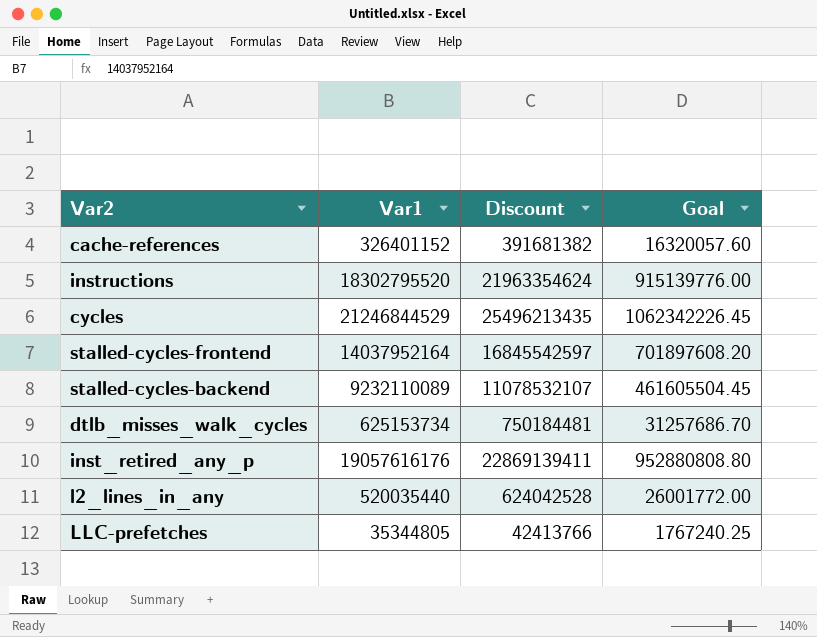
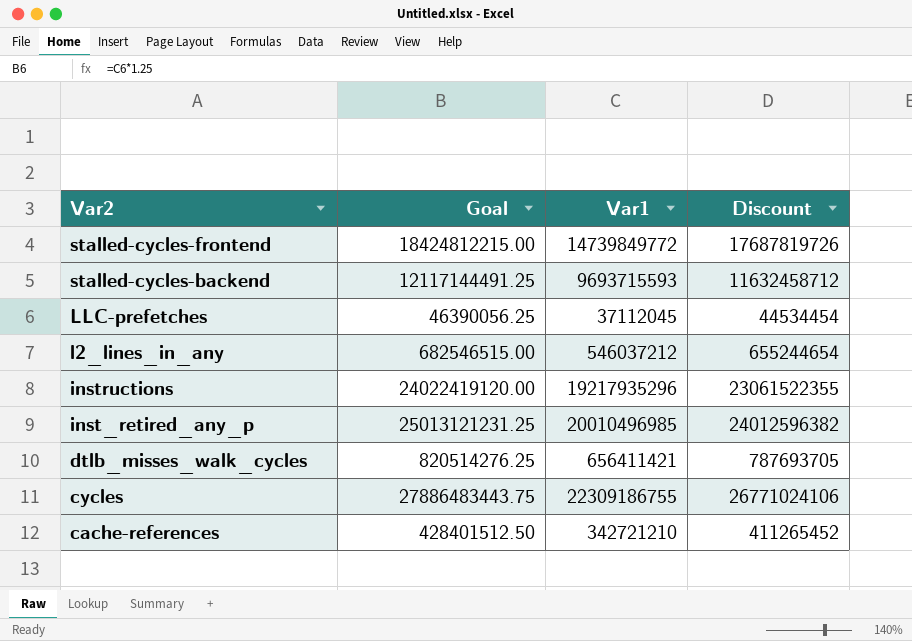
row order: none -> Var2 descending
column Goal | formula: [Var1] * 0.05 -> [Var1] * 1.25
column Goal | position: 4 -> 2
stalled-cycles-frontend | Var1: 14037952164 -> 14739849772
stalled-cycles-frontend | Discount: 16845542597 -> 17687819726
stalled-cycles-backend | Var1: 9232110089 -> 9693715593
stalled-cycles-backend | Discount: 11078532107 -> 11632458712
LLC-prefetches | Var1: 35344805 -> 37112045
LLC-prefetches | Discount: 42413766 -> 44534454
l2_lines_in_any | Var1: 520035440 -> 546037212
l2_lines_in_any | Discount: 624042528 -> 655244654
instructions | Var1: 18302795520 -> 19217935296
instructions | Discount: 21963354624 -> 23061522355
inst_retired_any_p | Var1: 19057616176 -> 20010496985
inst_retired_any_p | Discount: 22869139411 -> 24012596382
dtlb_misses_walk_cycles | Var1: 625153734 -> 656411421
dtlb_misses_walk_cycles | Discount: 750184481 -> 787693705
cycles | Var1: 21246844529 -> 22309186755
cycles | Discount: 25496213435 -> 26771024106
cache-references | Var1: 326401152 -> 342721210
cache-references | Discount: 391681382 -> 411265452

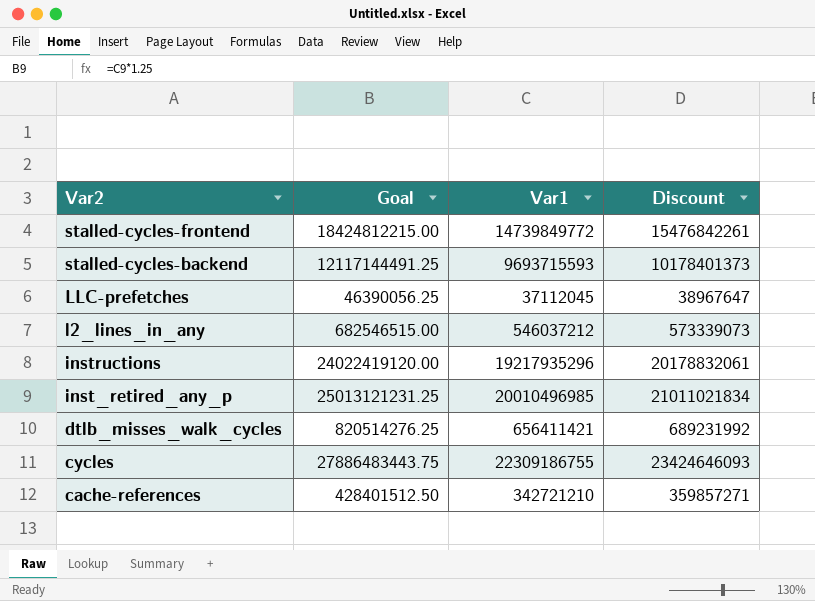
column Discount | formula: [Var1] * 1.2 -> [Var1] * 1.05

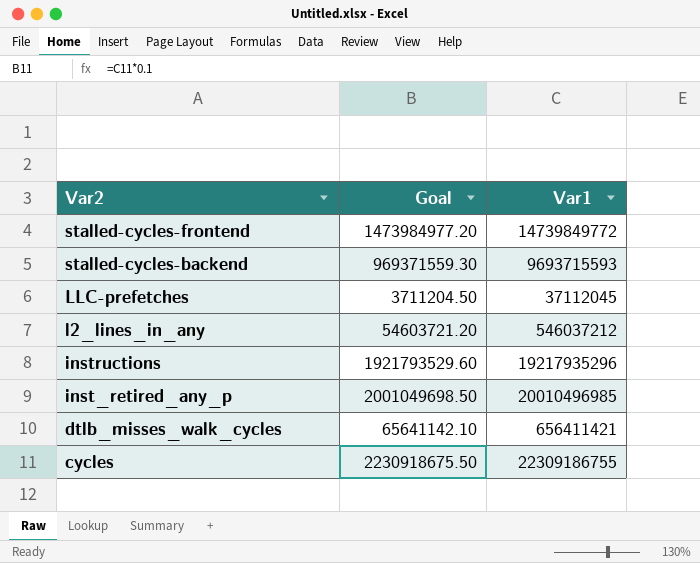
column Discount | formula: [Var1] * 1.05 -> none
column Goal | formula: [Var1] * 1.25 -> [Var1] * 0.1
row cache-references: 428401512.50 | 342721210 | 359857271 -> none

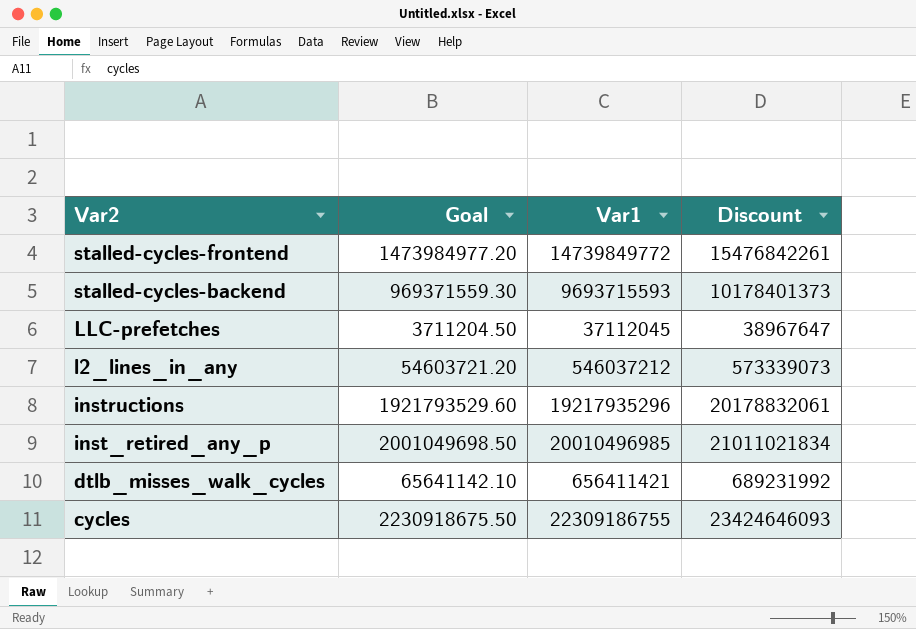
column Discount | formula: none -> [Var1] * 1.05

